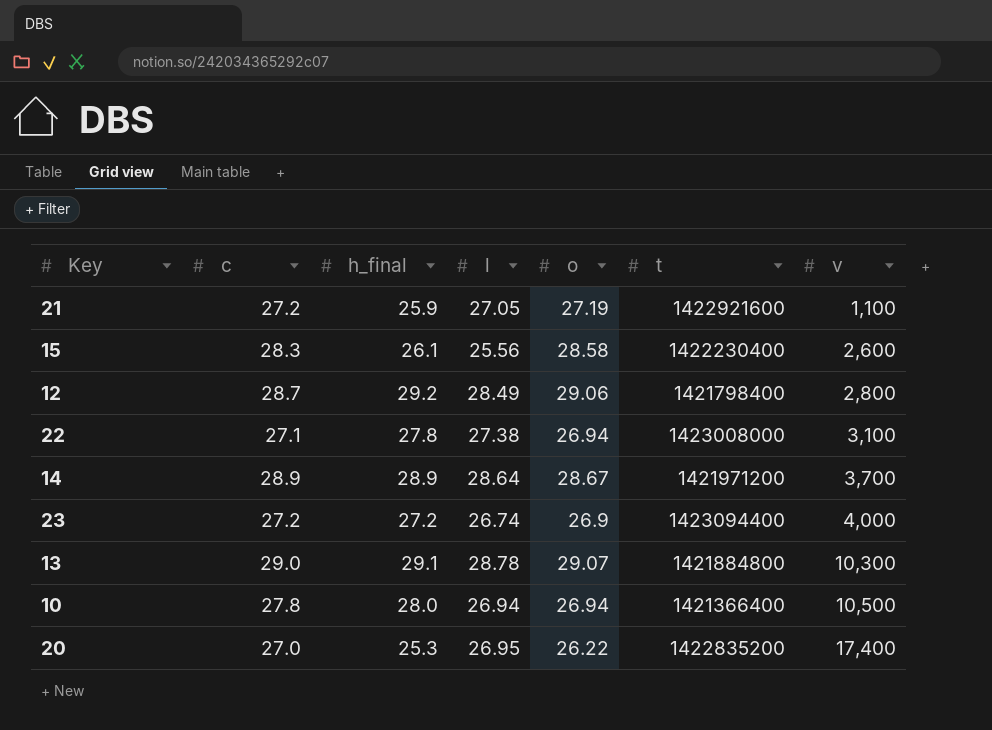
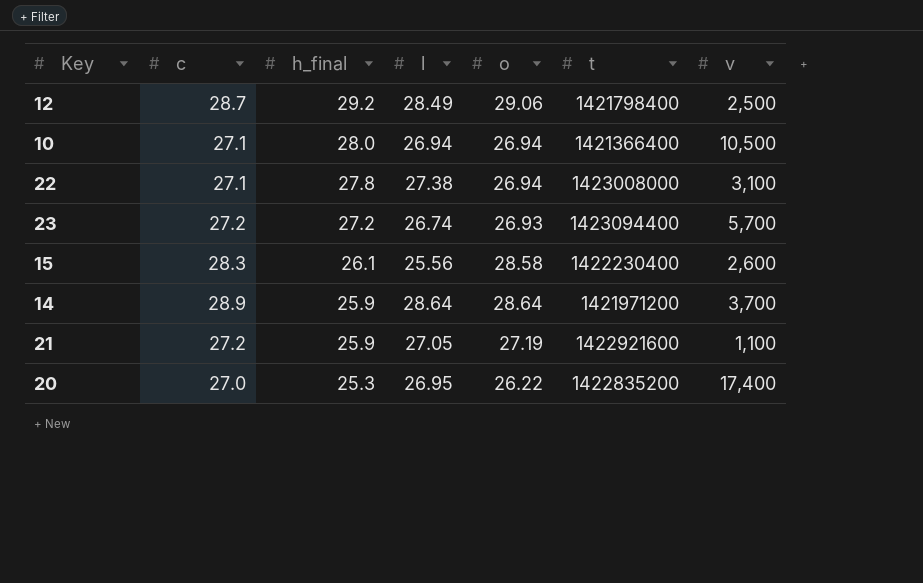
row order: v ascending -> h_final descending
row 13: 29.0 | 29.1 | 28.78 | 29.07 | 1421884800 | 10,300 -> none
12 | v: 2,800 -> 2,500
10 | c: 27.8 -> 27.1
23 | o: 26.9 -> 26.93
23 | v: 4,000 -> 5,700
14 | h_final: 28.9 -> 25.9
14 | o: 28.67 -> 28.64

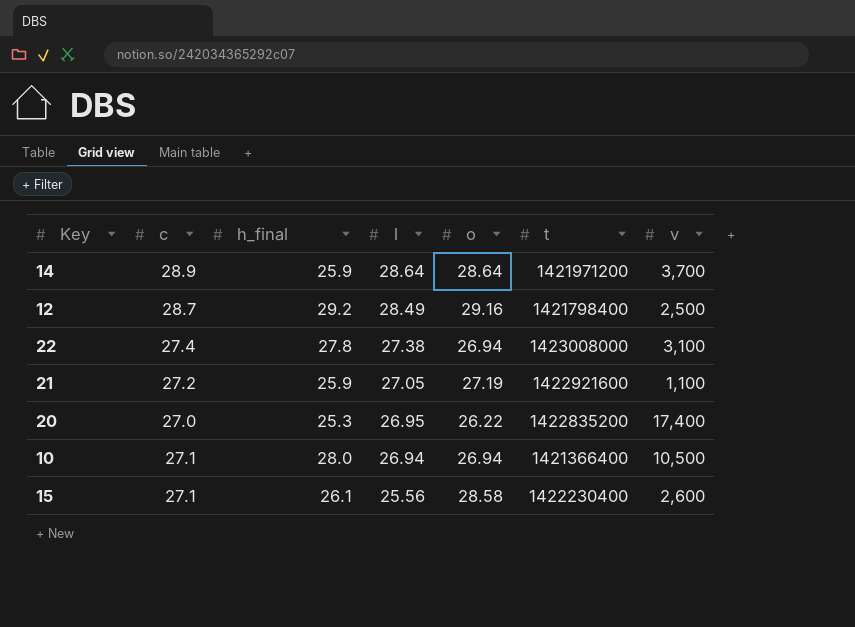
row order: h_final descending -> l descending
row 23: 27.2 | 27.2 | 26.74 | 26.93 | 1423094400 | 5,700 -> none
12 | o: 29.06 -> 29.16
22 | c: 27.1 -> 27.4
15 | c: 28.3 -> 27.1

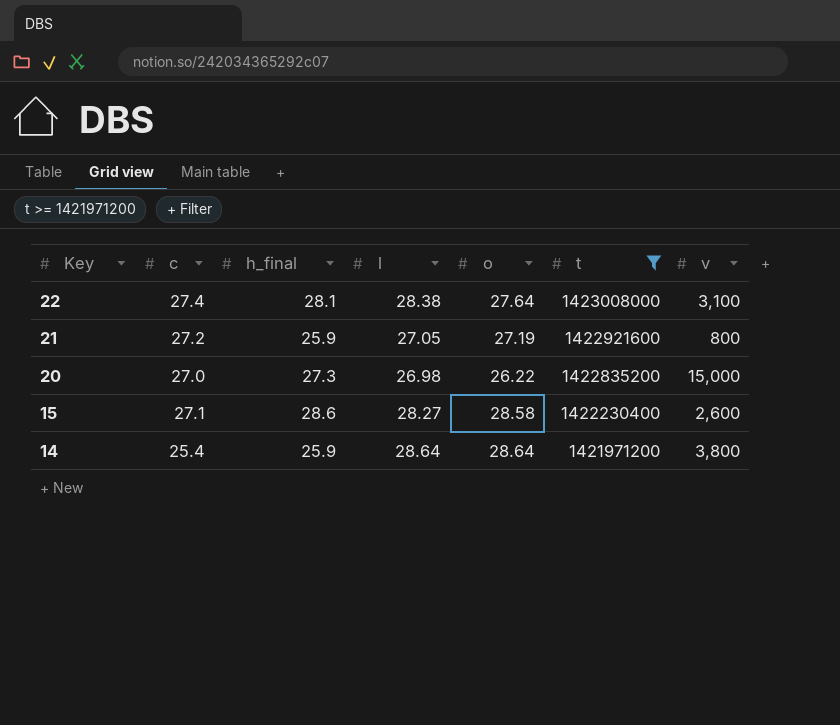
filter: none -> t >= 1421971200
row order: l descending -> Key descending
22 | h_final: 27.8 -> 28.1
22 | l: 27.38 -> 28.38
22 | o: 26.94 -> 27.64
21 | v: 1,100 -> 800
20 | h_final: 25.3 -> 27.3
20 | l: 26.95 -> 26.98
20 | v: 17,400 -> 15,000
15 | h_final: 26.1 -> 28.6
15 | l: 25.56 -> 28.27
14 | c: 28.9 -> 25.4
14 | v: 3,700 -> 3,800

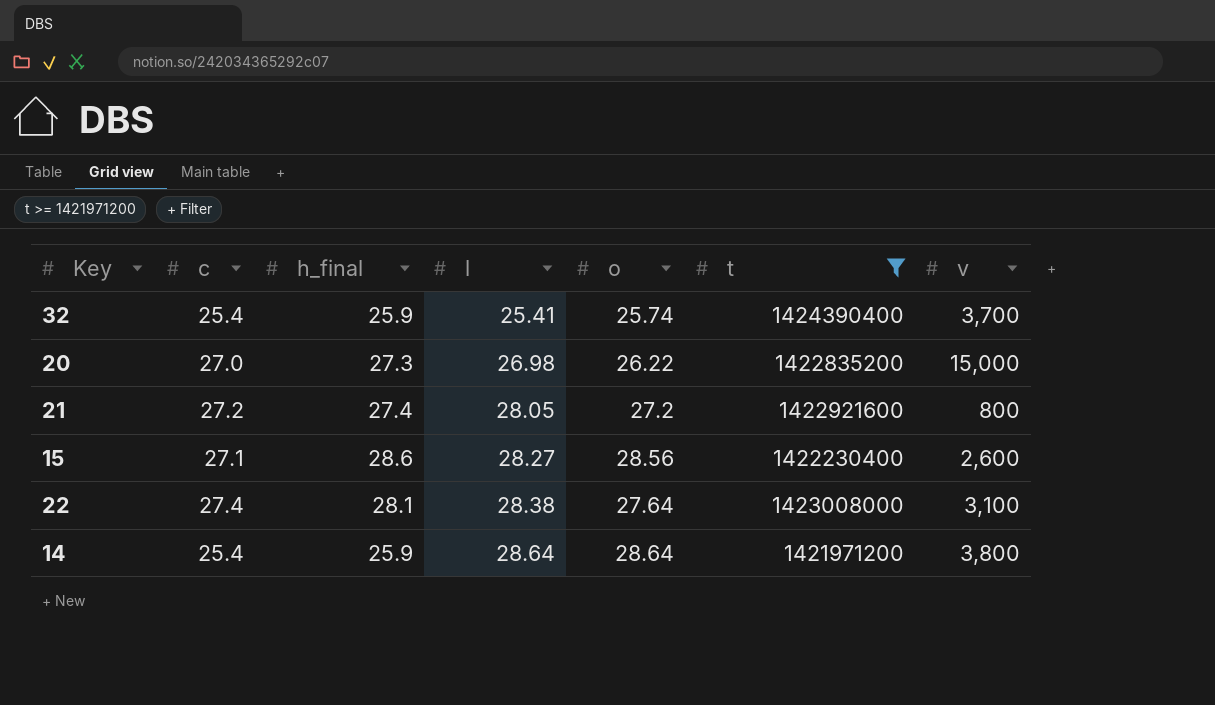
row order: Key descending -> l ascending
row 32: none -> 25.4 | 25.9 | 25.41 | 25.74 | 1424390400 | 3,700
21 | h_final: 25.9 -> 27.4
21 | l: 27.05 -> 28.05
21 | o: 27.19 -> 27.2
15 | o: 28.58 -> 28.56

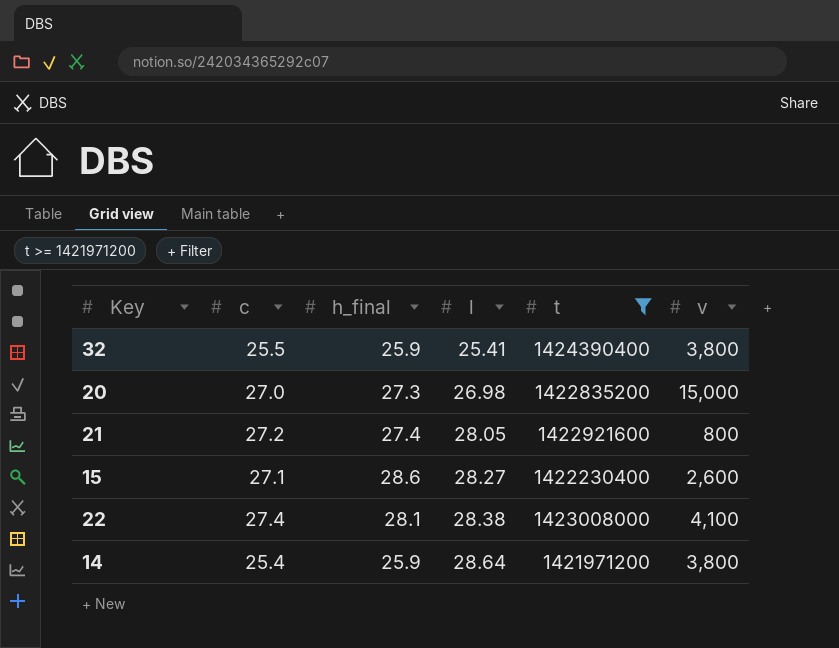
column o | position: 5 -> none
32 | c: 25.4 -> 25.5
32 | v: 3,700 -> 3,800
22 | v: 3,100 -> 4,100

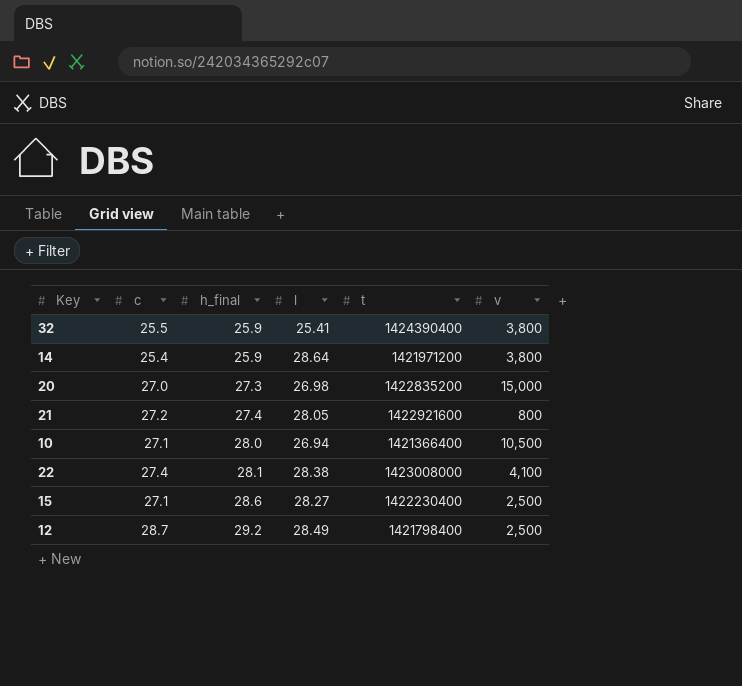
filter: t >= 1421971200 -> none
row order: l ascending -> h_final ascending
15 | v: 2,600 -> 2,500

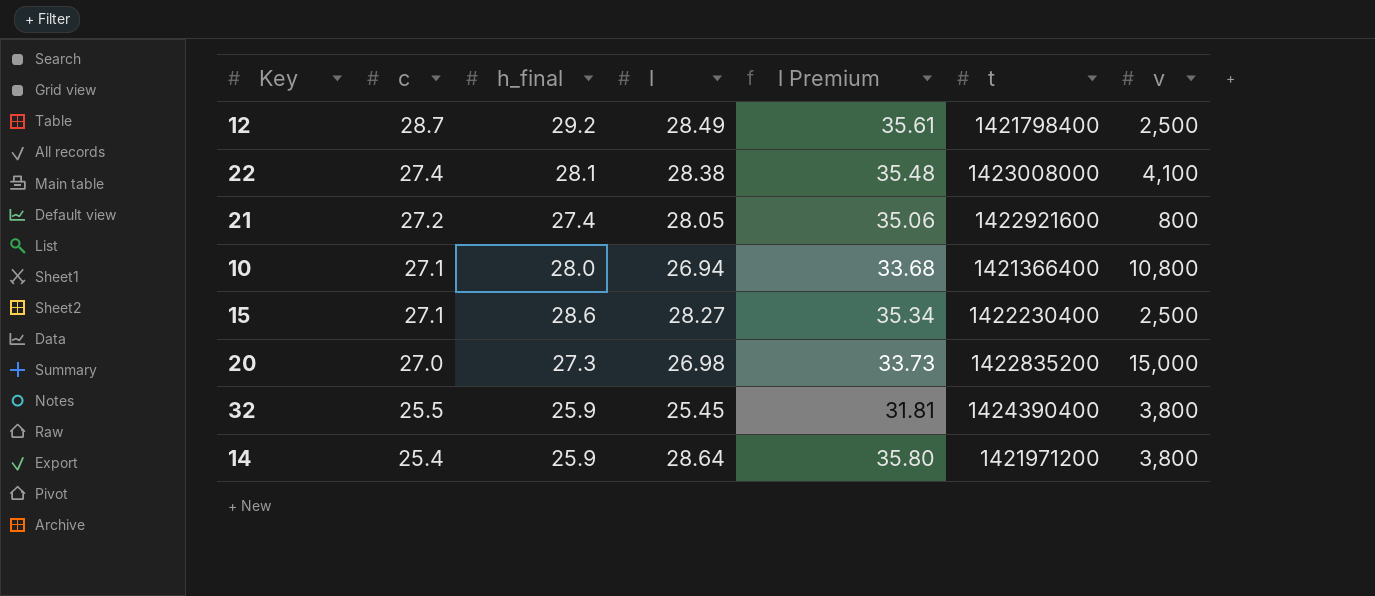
row order: h_final ascending -> c descending
column l Premium | formula: none -> [l] * 1.25
10 | v: 10,500 -> 10,800
32 | l: 25.41 -> 25.45

